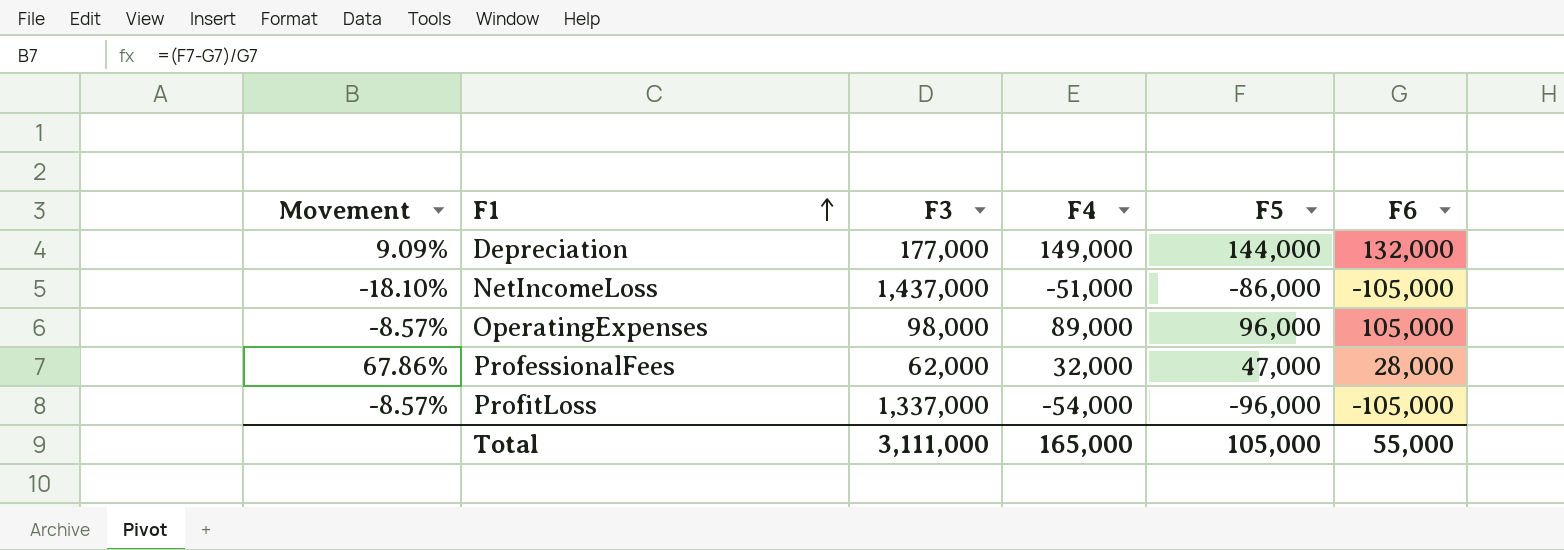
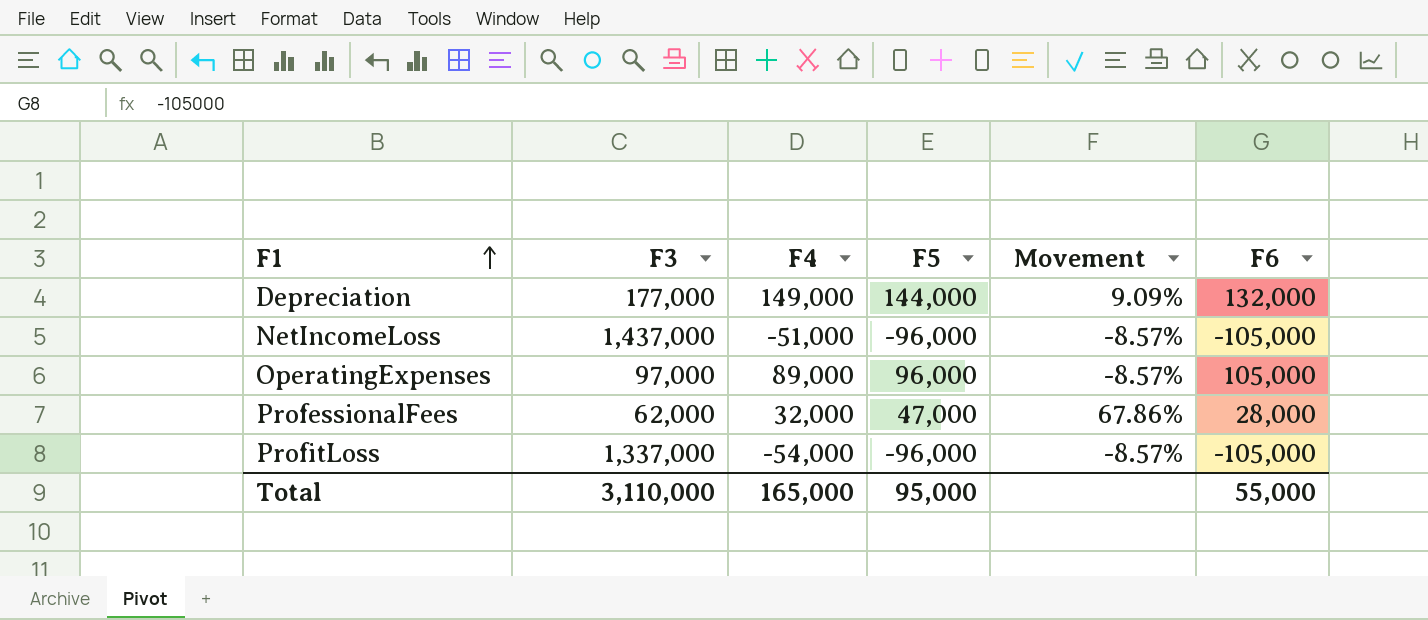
column Movement | position: 1 -> 5
NetIncomeLoss | F5: -86,000 -> -96,000
NetIncomeLoss | Movement: -18.10% -> -8.57%
OperatingExpenses | F3: 98,000 -> 97,000
Total | F3: 3,111,000 -> 3,110,000
Total | F5: 105,000 -> 95,000

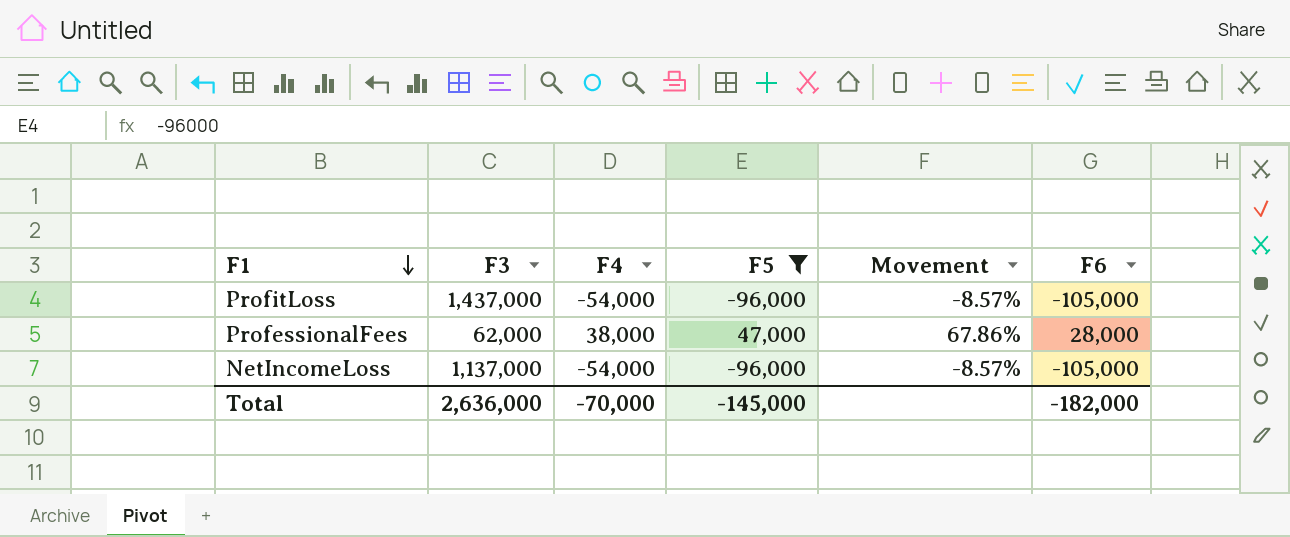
filter: none -> F5 <= 47,000
row order: F1 ascending -> F1 descending
ProfitLoss | F3: 1,337,000 -> 1,437,000
ProfessionalFees | F4: 32,000 -> 38,000
NetIncomeLoss | F3: 1,437,000 -> 1,137,000
NetIncomeLoss | F4: -51,000 -> -54,000
Total | F3: 3,110,000 -> 2,636,000
Total | F4: 165,000 -> -70,000
Total | F5: 95,000 -> -145,000
Total | F6: 55,000 -> -182,000

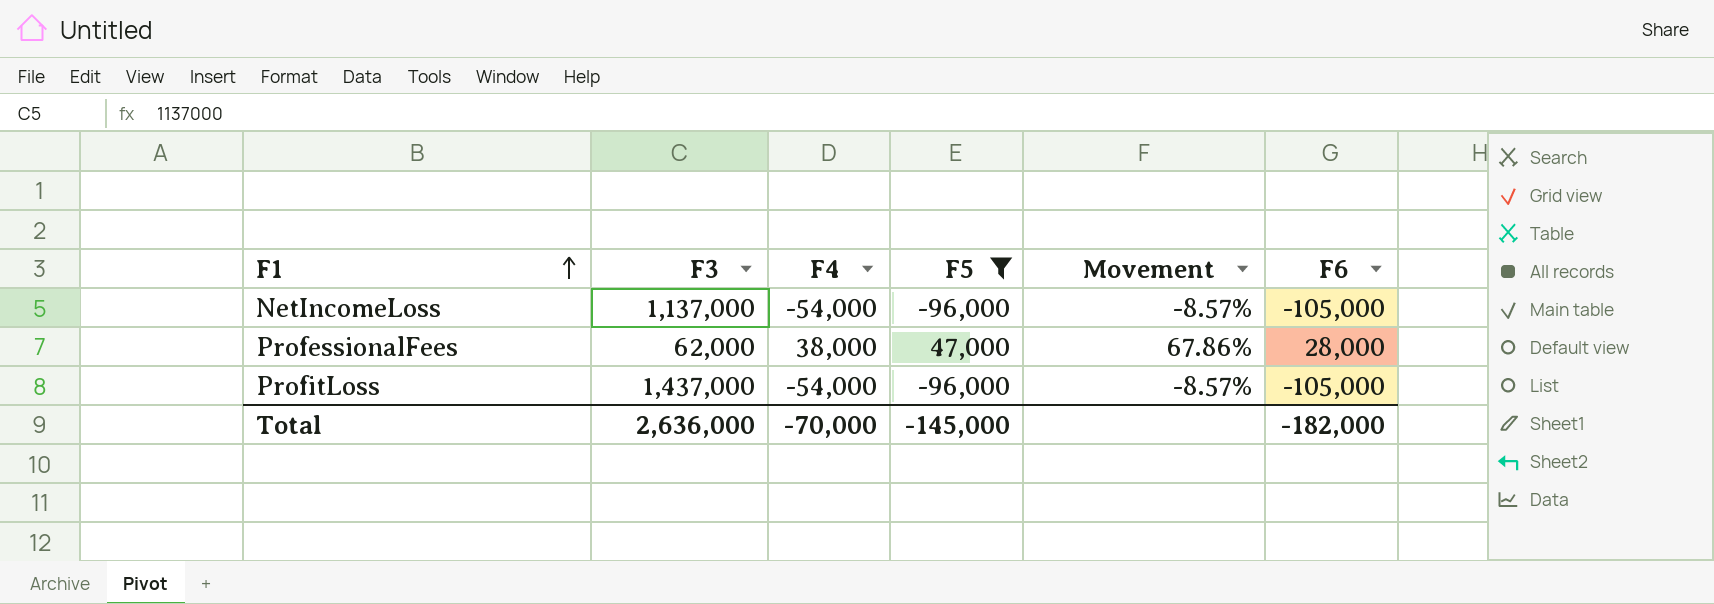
row order: F1 descending -> F1 ascending

